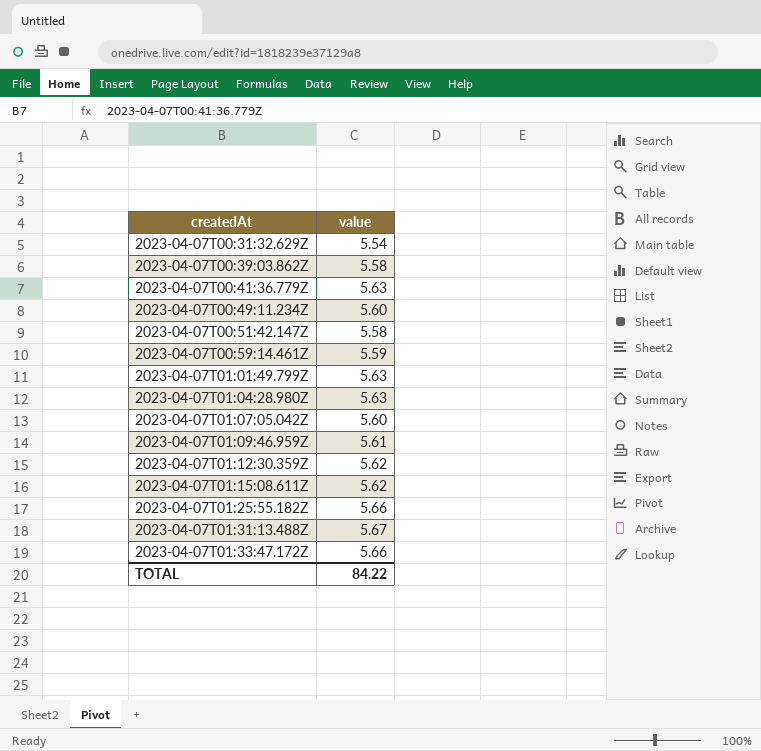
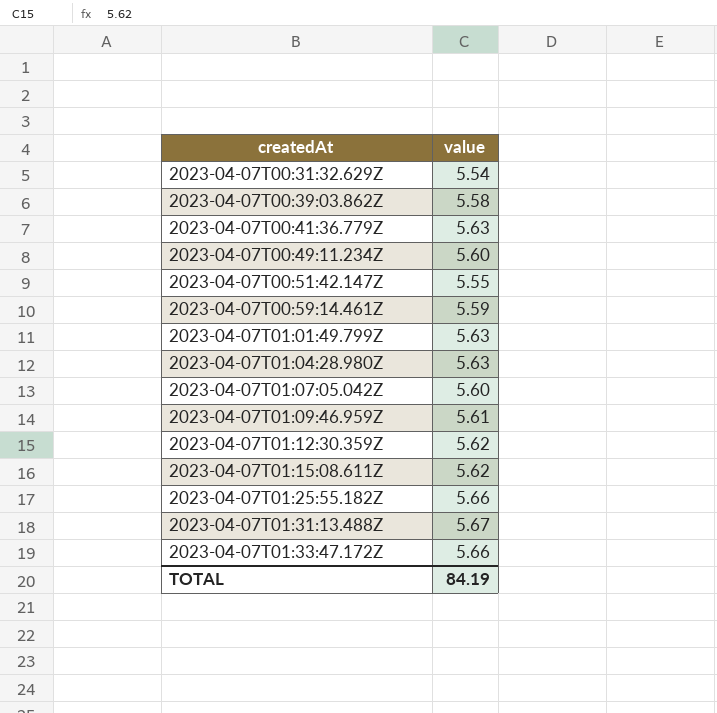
2023-04-07T00:51:42.147Z | value: 5.58 -> 5.55
TOTAL | value: 84.22 -> 84.19

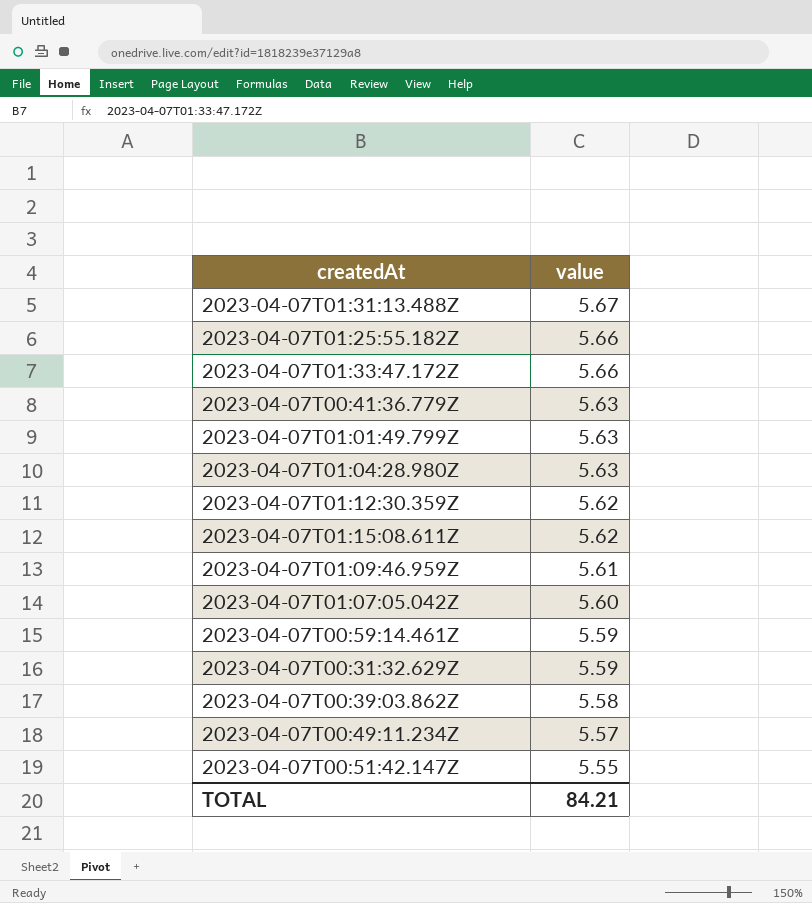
row order: createdAt ascending -> value descending
2023-04-07T00:31:32.629Z | value: 5.54 -> 5.59
2023-04-07T00:49:11.234Z | value: 5.60 -> 5.57
TOTAL | value: 84.19 -> 84.21

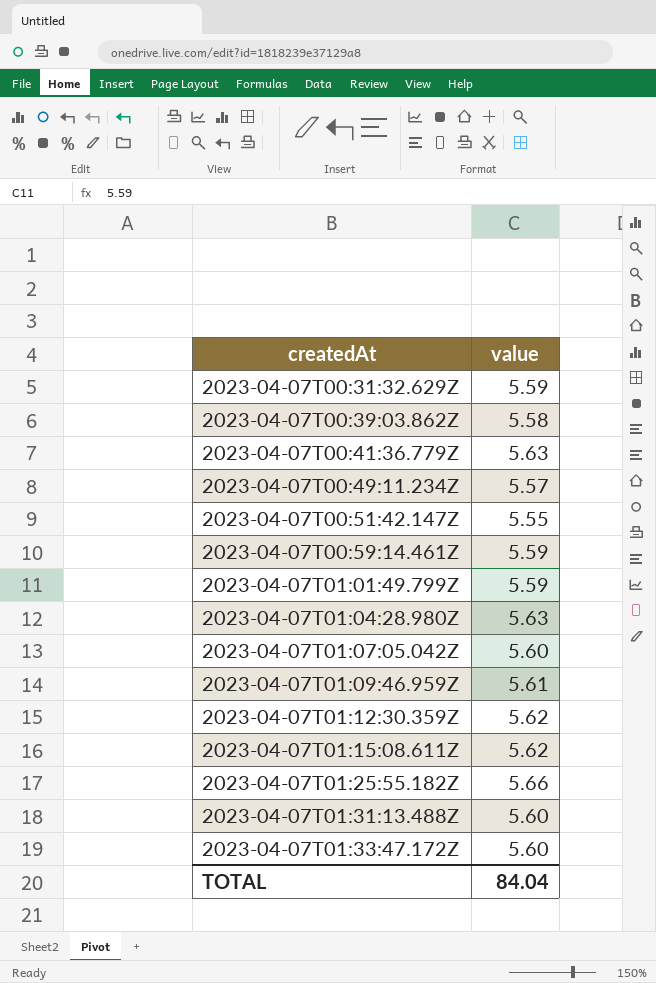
row order: value descending -> createdAt ascending
2023-04-07T01:01:49.799Z | value: 5.63 -> 5.59
2023-04-07T01:31:13.488Z | value: 5.67 -> 5.60
2023-04-07T01:33:47.172Z | value: 5.66 -> 5.60
TOTAL | value: 84.21 -> 84.04

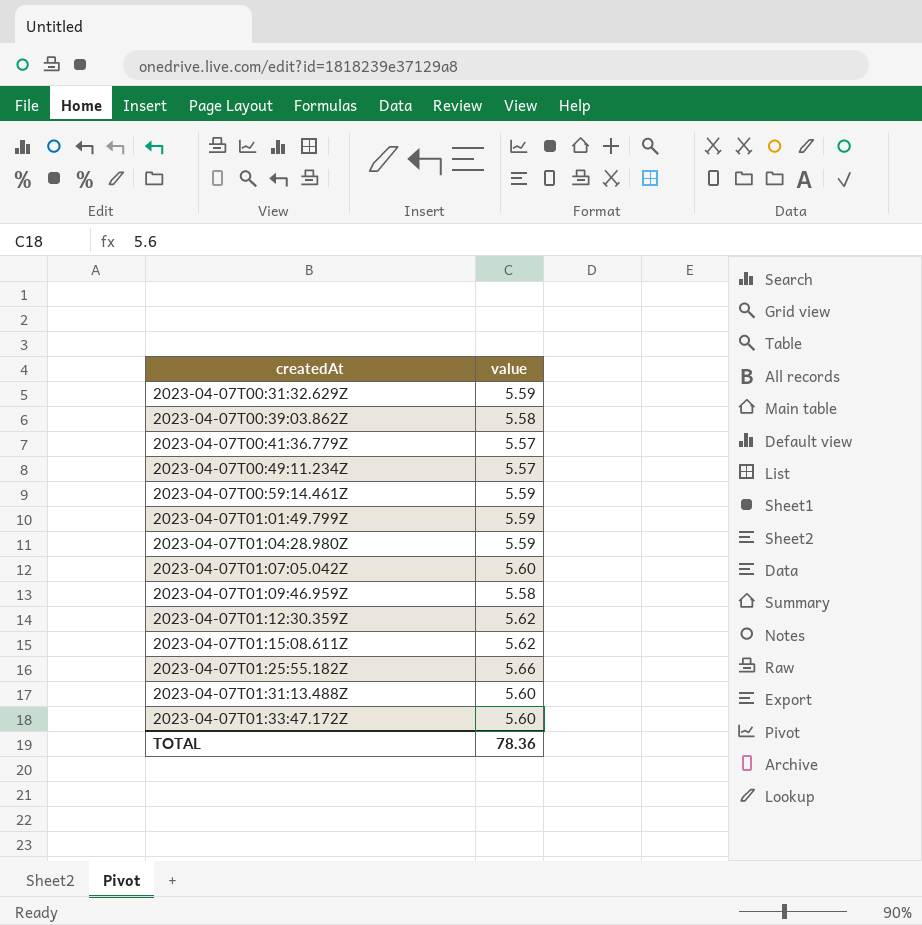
row 2023-04-07T00:51:42.147Z: 5.55 -> none
2023-04-07T00:41:36.779Z | value: 5.63 -> 5.57
2023-04-07T01:04:28.980Z | value: 5.63 -> 5.59
2023-04-07T01:09:46.959Z | value: 5.61 -> 5.58
TOTAL | value: 84.04 -> 78.36

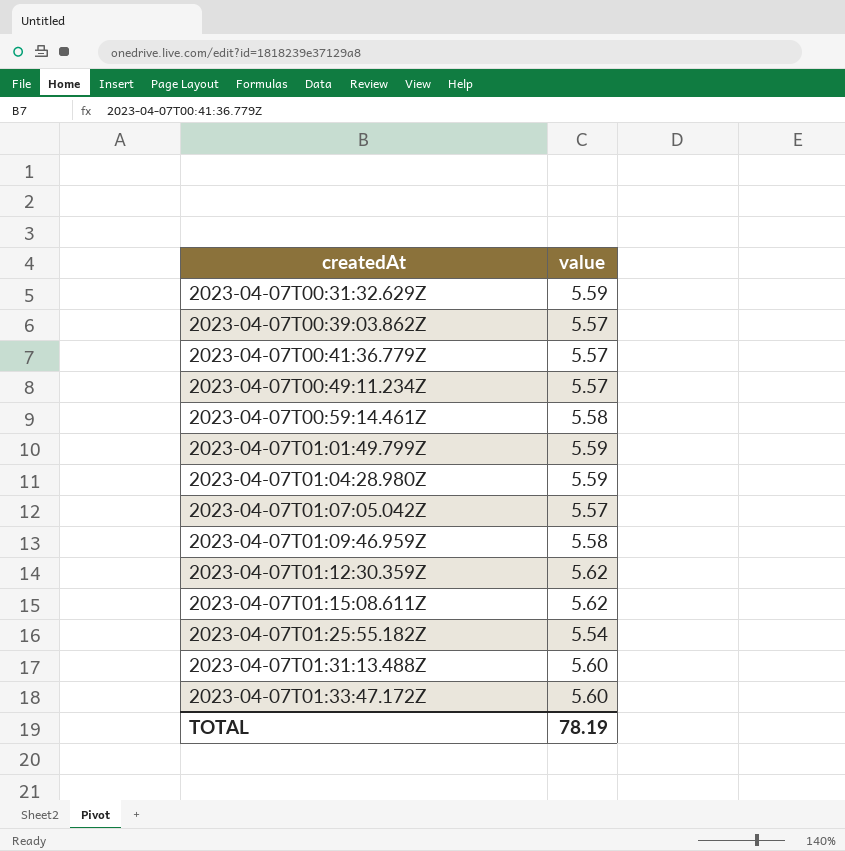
2023-04-07T00:39:03.862Z | value: 5.58 -> 5.57
2023-04-07T00:59:14.461Z | value: 5.59 -> 5.58
2023-04-07T01:07:05.042Z | value: 5.60 -> 5.57
2023-04-07T01:25:55.182Z | value: 5.66 -> 5.54
TOTAL | value: 78.36 -> 78.19

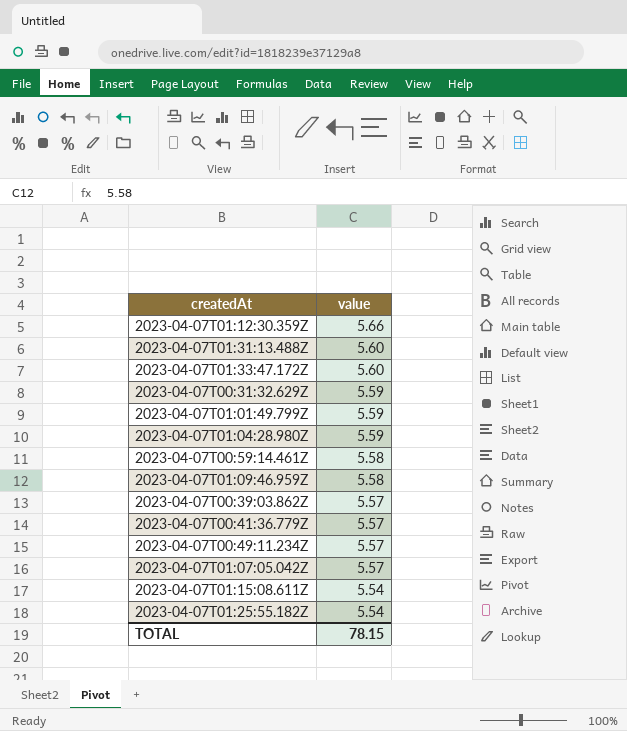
row order: createdAt ascending -> value descending
2023-04-07T01:12:30.359Z | value: 5.62 -> 5.66
2023-04-07T01:15:08.611Z | value: 5.62 -> 5.54
TOTAL | value: 78.19 -> 78.15

